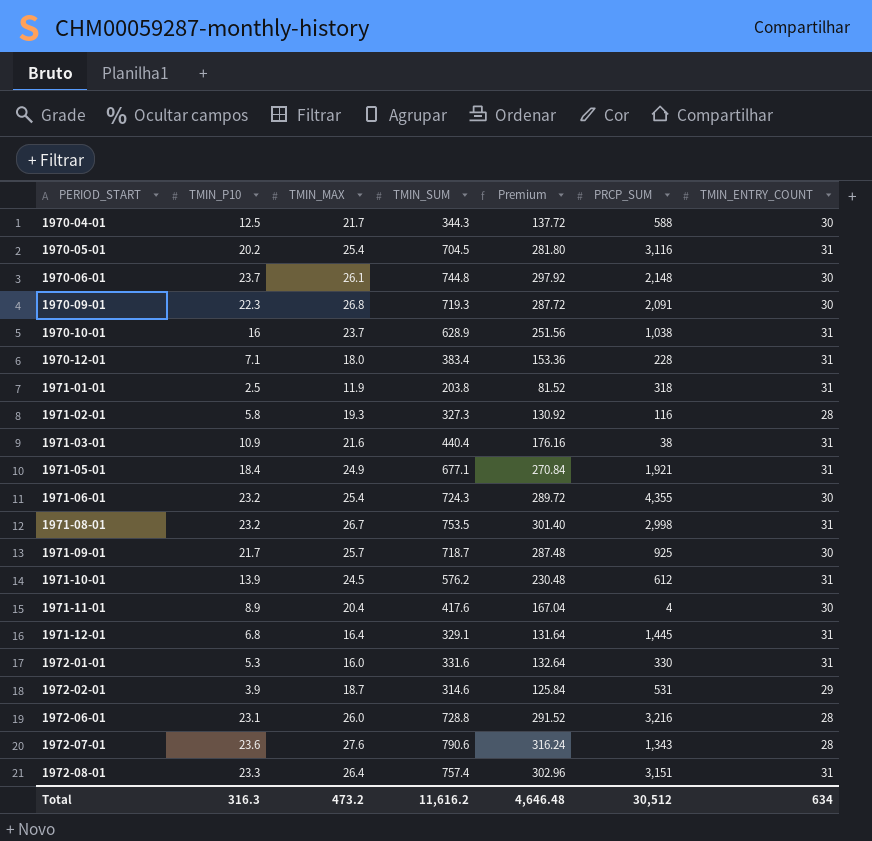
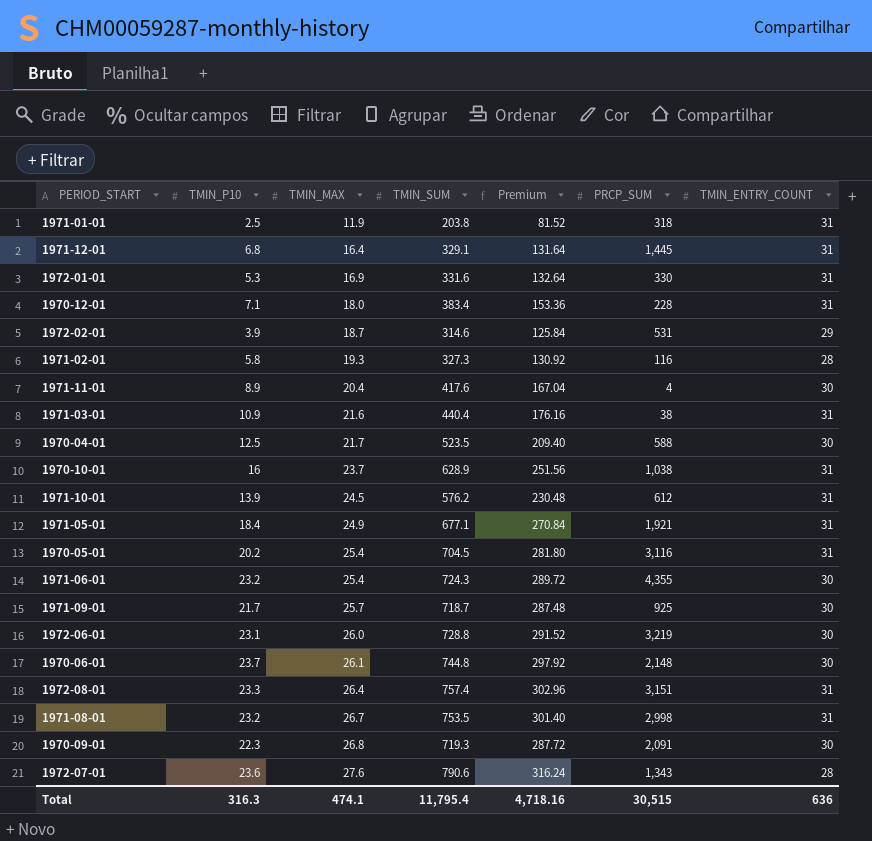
row order: PERIOD_START ascending -> TMIN_MAX ascending
1972-01-01 | TMIN_MAX: 16.0 -> 16.9
1970-04-01 | TMIN_SUM: 344.3 -> 523.5
1970-04-01 | Premium: 137.72 -> 209.40
1972-06-01 | PRCP_SUM: 3,216 -> 3,219
1972-06-01 | TMIN_ENTRY_COUNT: 28 -> 30
Total | TMIN_MAX: 473.2 -> 474.1
Total | TMIN_SUM: 11,616.2 -> 11,795.4
Total | Premium: 4,646.48 -> 4,718.16
Total | PRCP_SUM: 30,512 -> 30,515
Total | TMIN_ENTRY_COUNT: 634 -> 636

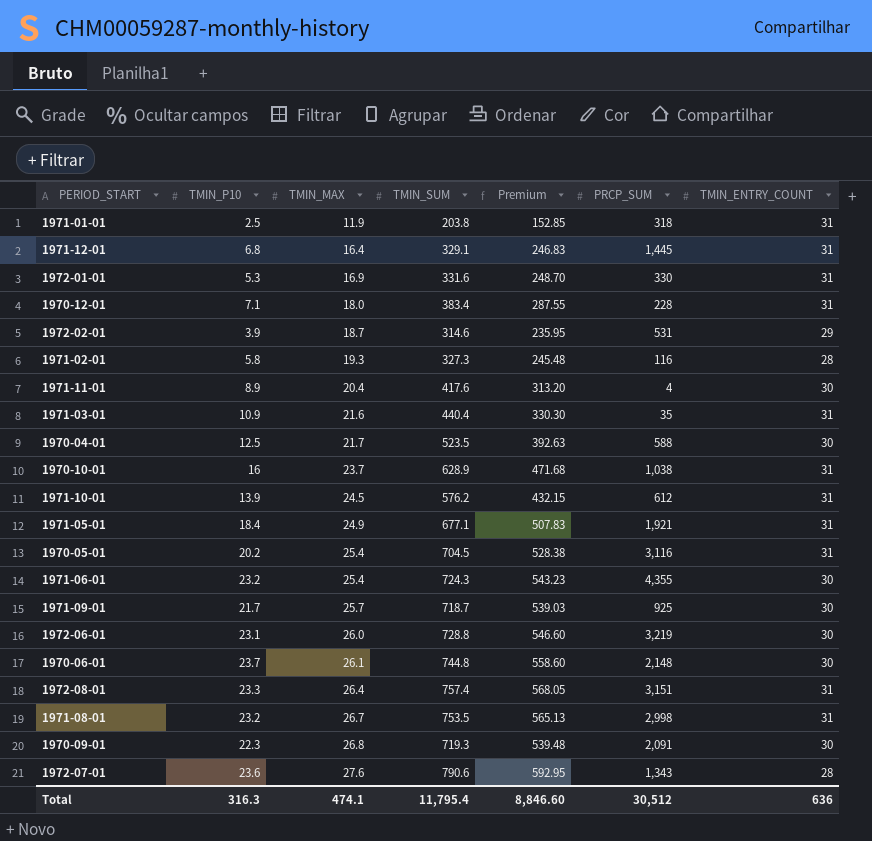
column Premium | formula: [TMIN_SUM] * 0.4 -> [TMIN_SUM] * 0.75
1971-03-01 | PRCP_SUM: 38 -> 35
Total | Premium: 4,718.16 -> 8,846.60
Total | PRCP_SUM: 30,515 -> 30,512

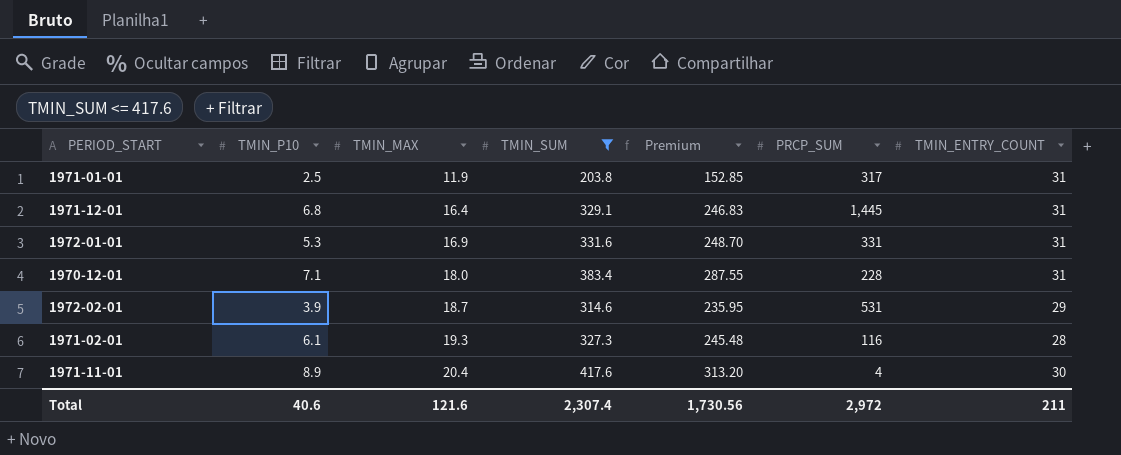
filter: none -> TMIN_SUM <= 417.6
1971-01-01 | PRCP_SUM: 318 -> 317
1972-01-01 | PRCP_SUM: 330 -> 331
1971-02-01 | TMIN_P10: 5.8 -> 6.1
Total | TMIN_P10: 316.3 -> 40.6
Total | TMIN_MAX: 474.1 -> 121.6
Total | TMIN_SUM: 11,795.4 -> 2,307.4
Total | Premium: 8,846.60 -> 1,730.56
Total | PRCP_SUM: 30,512 -> 2,972
Total | TMIN_ENTRY_COUNT: 636 -> 211

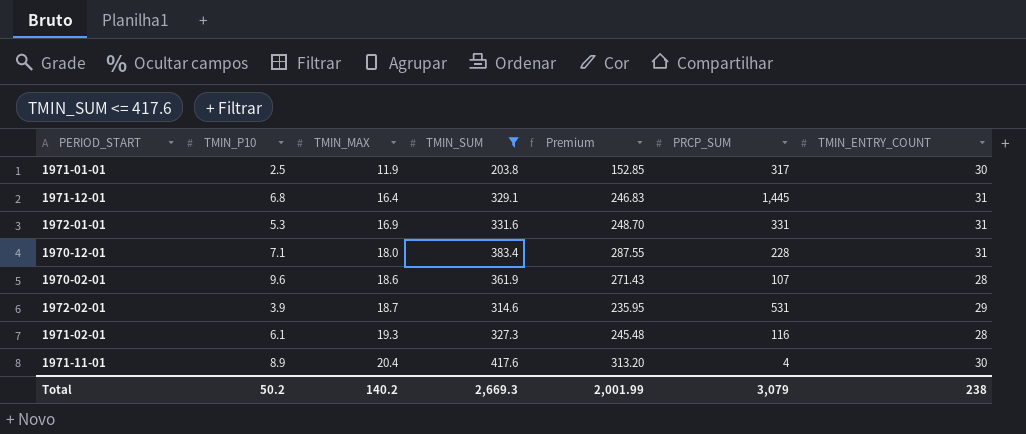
1971-01-01 | TMIN_ENTRY_COUNT: 31 -> 30
row 1970-02-01: none -> 9.6 | 18.6 | 361.9 | 271.43 | 107 | 28
Total | TMIN_P10: 40.6 -> 50.2
Total | TMIN_MAX: 121.6 -> 140.2
Total | TMIN_SUM: 2,307.4 -> 2,669.3
Total | Premium: 1,730.56 -> 2,001.99
Total | PRCP_SUM: 2,972 -> 3,079
Total | TMIN_ENTRY_COUNT: 211 -> 238

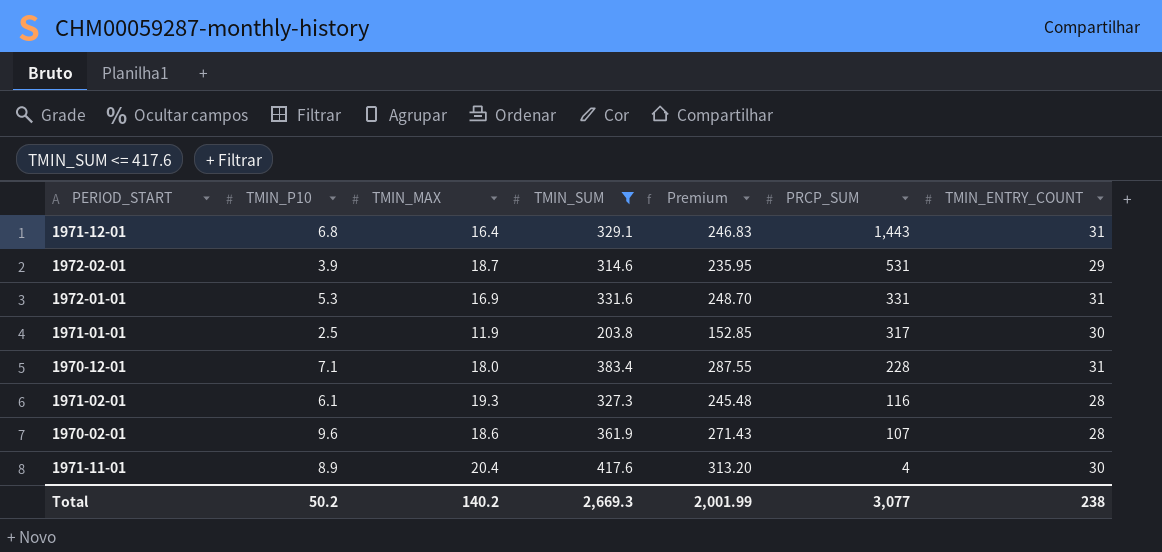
row order: TMIN_MAX ascending -> PRCP_SUM descending
1971-12-01 | PRCP_SUM: 1,445 -> 1,443
Total | PRCP_SUM: 3,079 -> 3,077

